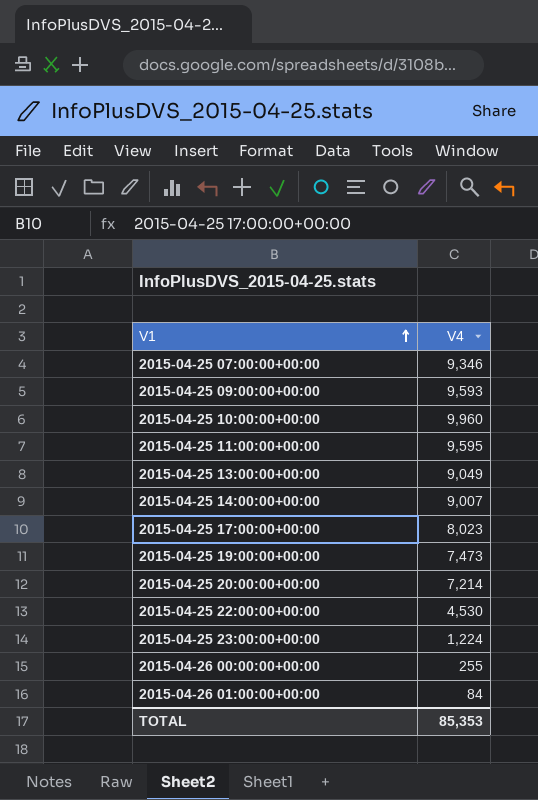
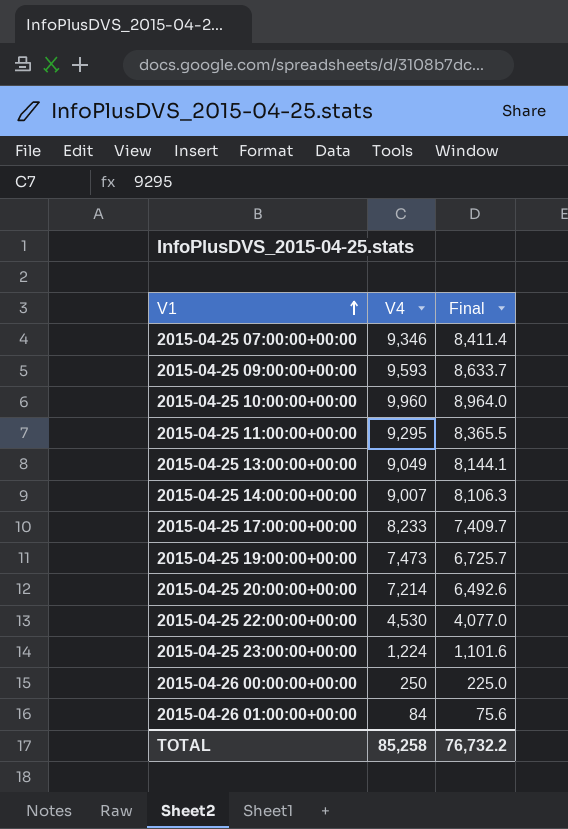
column Final | formula: none -> [V4] * 0.9
2015-04-25 11:00:00+00:00 | V4: 9,595 -> 9,295
2015-04-25 17:00:00+00:00 | V4: 8,023 -> 8,233
2015-04-26 00:00:00+00:00 | V4: 255 -> 250
TOTAL | V4: 85,353 -> 85,258

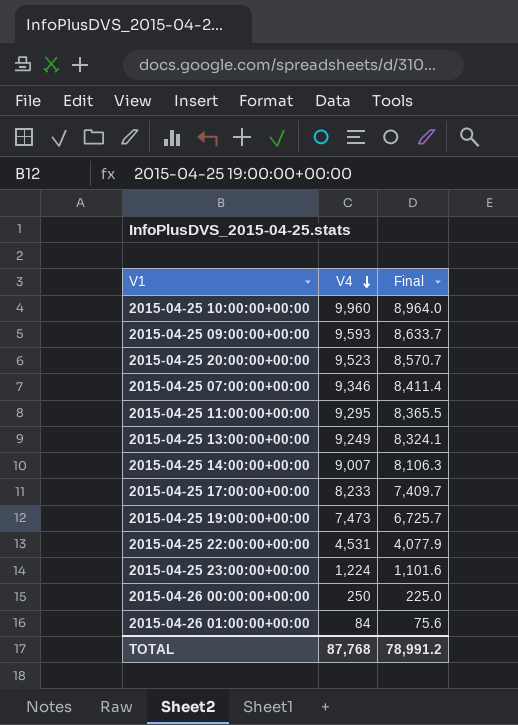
row order: V1 ascending -> V4 descending
2015-04-25 20:00:00+00:00 | V4: 7,214 -> 9,523
2015-04-25 20:00:00+00:00 | Final: 6,492.6 -> 8,570.7
2015-04-25 13:00:00+00:00 | V4: 9,049 -> 9,249
2015-04-25 13:00:00+00:00 | Final: 8,144.1 -> 8,324.1
2015-04-25 22:00:00+00:00 | V4: 4,530 -> 4,531
2015-04-25 22:00:00+00:00 | Final: 4,077.0 -> 4,077.9
TOTAL | V4: 85,258 -> 87,768
TOTAL | Final: 76,732.2 -> 78,991.2

